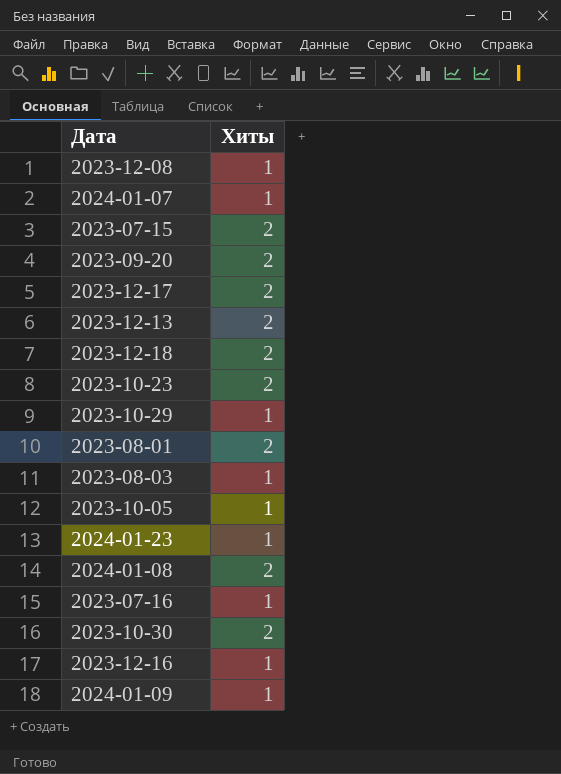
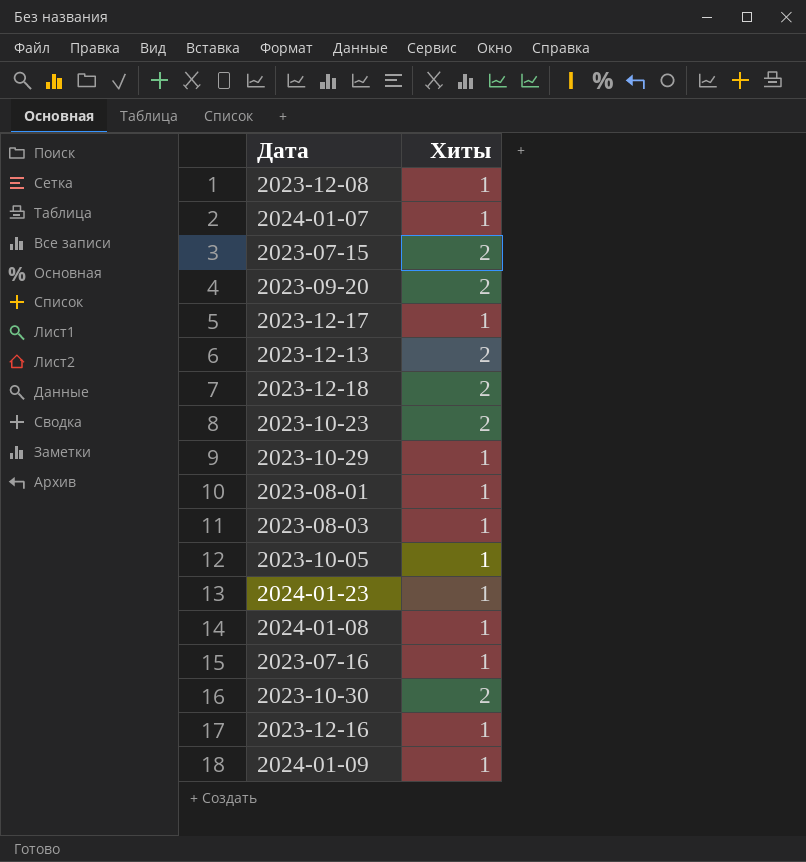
2023-12-17 | Хиты: 2 -> 1
2023-08-01 | Хиты: 2 -> 1
2024-01-08 | Хиты: 2 -> 1

